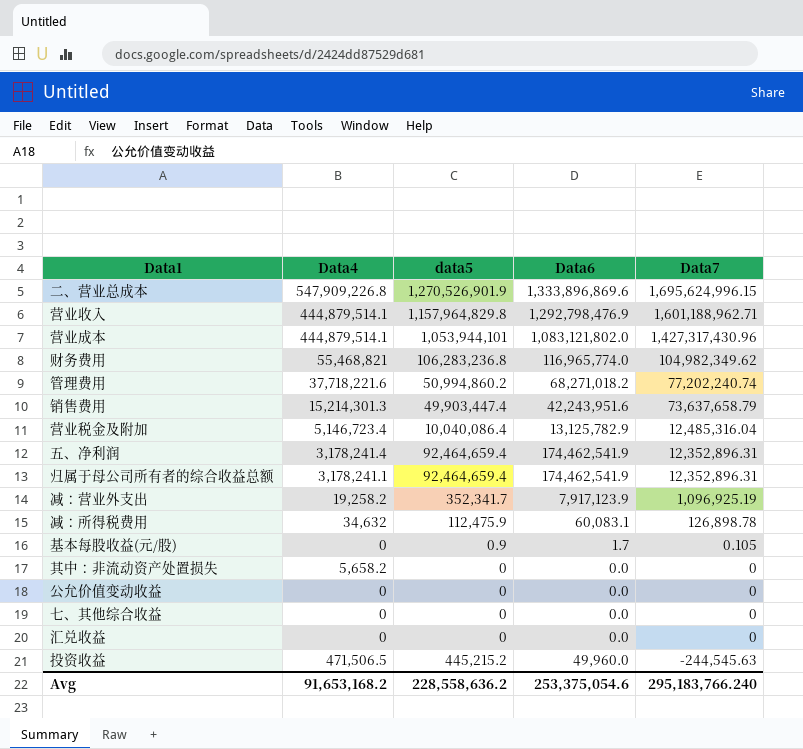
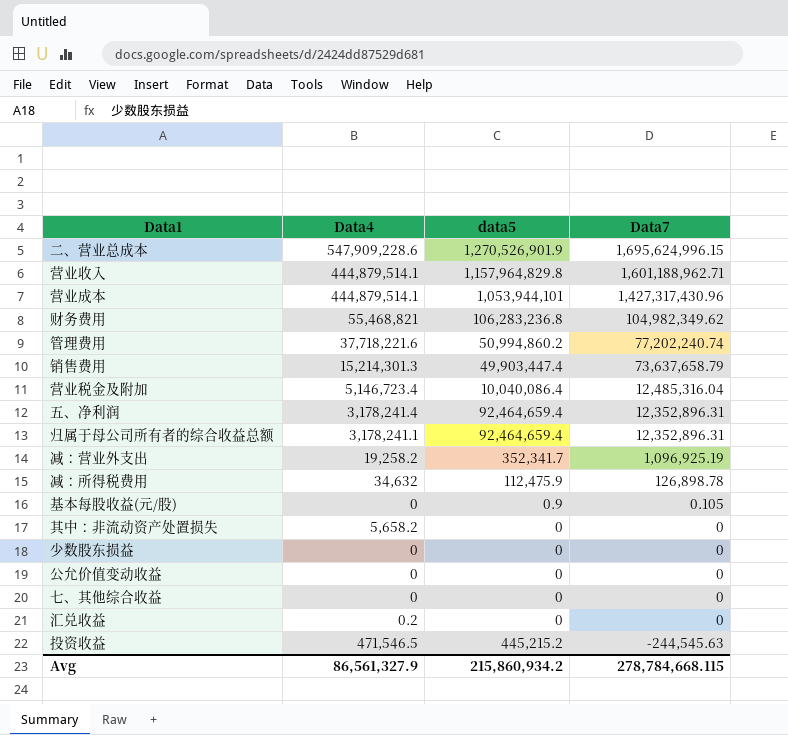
column Data6 | position: 4 -> none
二、营业总成本 | Data4: 547,909,226.8 -> 547,909,228.6
row 少数股东损益: none -> 0 | 0 | 0
汇兑收益 | Data4: 0 -> 0.2
投资收益 | Data4: 471,506.5 -> 471,546.5
Avg | Data4: 91,653,168.2 -> 86,561,327.9
Avg | data5: 228,558,636.2 -> 215,860,934.2
Avg | Data7: 295,183,766.240 -> 278,784,668.115

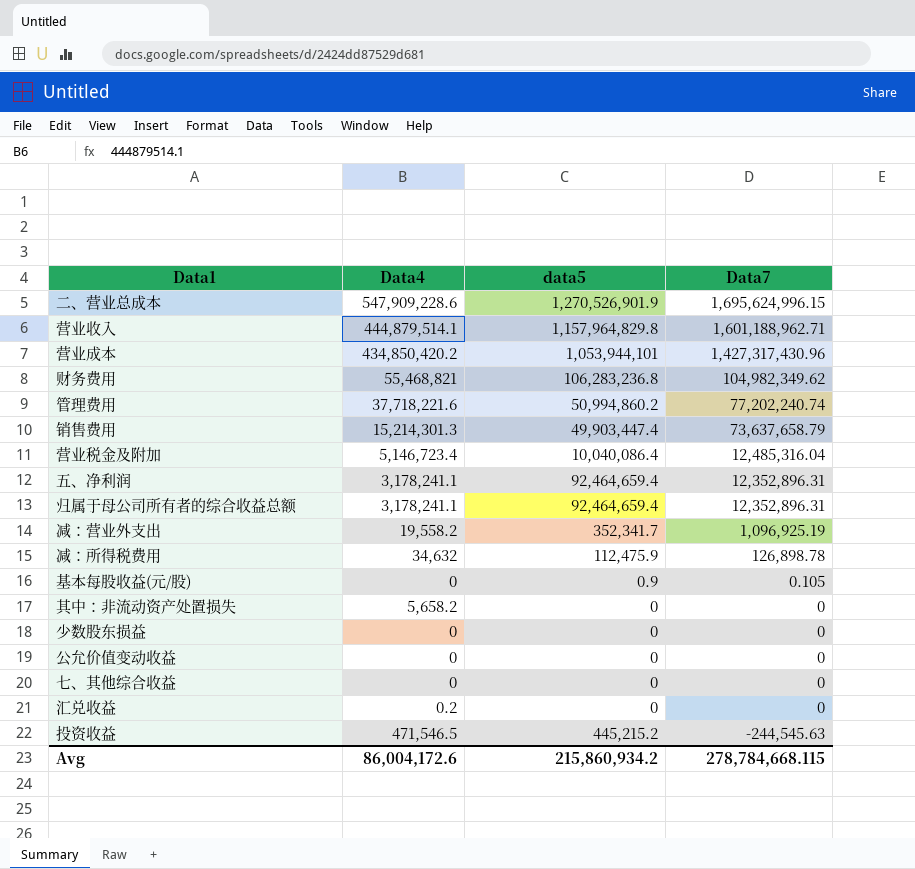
营业成本 | Data4: 444,879,514.1 -> 434,850,420.2
五、净利润 | Data4: 3,178,241.4 -> 3,178,241.1
减：营业外支出 | Data4: 19,258.2 -> 19,558.2
Avg | Data4: 86,561,327.9 -> 86,004,172.6

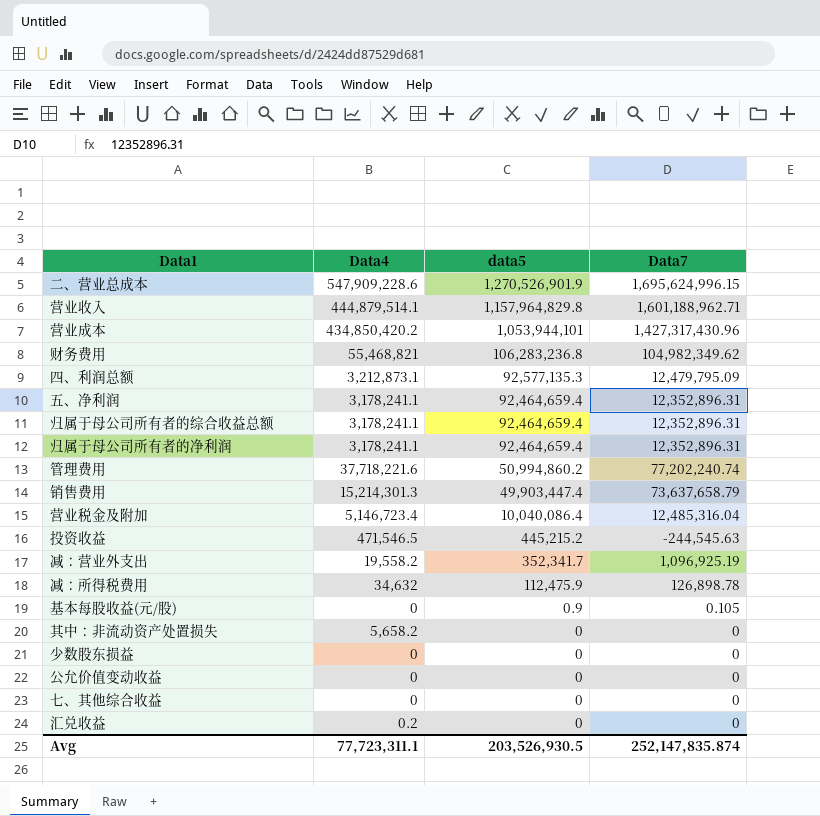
row order: Data7 descending -> data5 descending
row 四、利润总额: none -> 3,212,873.1 | 92,577,135.3 | 12,479,795.09
row 归属于母公司所有者的净利润: none -> 3,178,241.1 | 92,464,659.4 | 12,352,896.31
Avg | Data4: 86,004,172.6 -> 77,723,311.1
Avg | data5: 215,860,934.2 -> 203,526,930.5
Avg | Data7: 278,784,668.115 -> 252,147,835.874

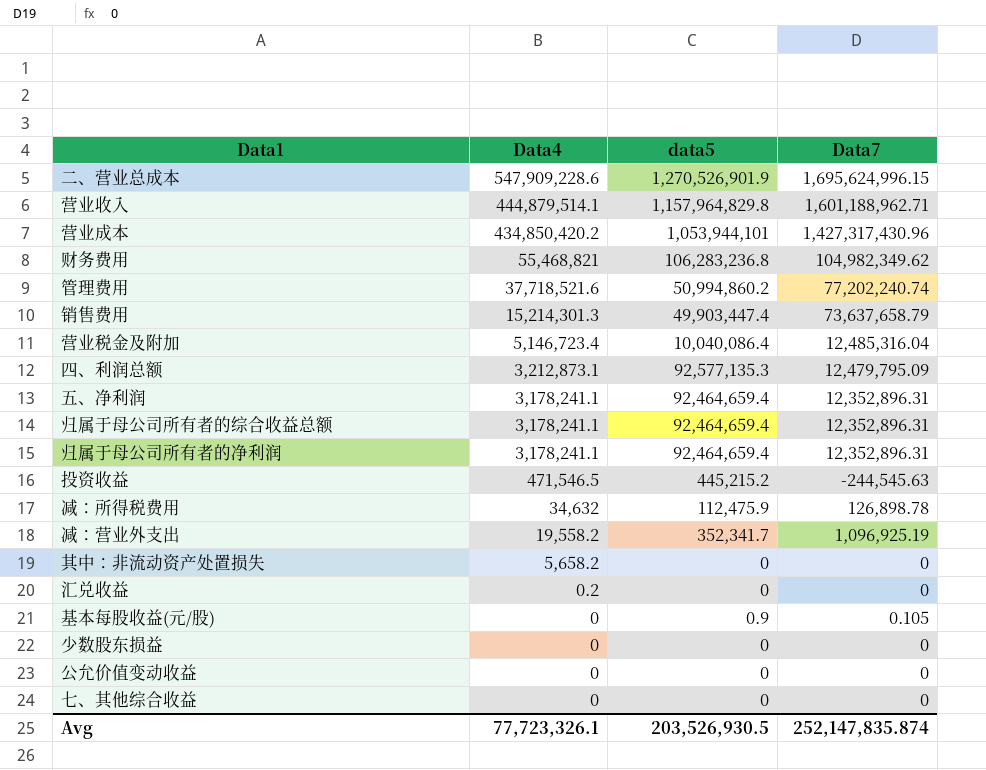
row order: data5 descending -> Data4 descending
管理费用 | Data4: 37,718,221.6 -> 37,718,521.6
Avg | Data4: 77,723,311.1 -> 77,723,326.1

